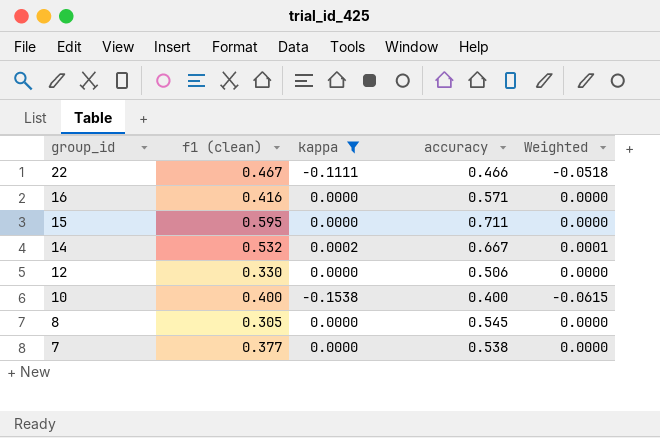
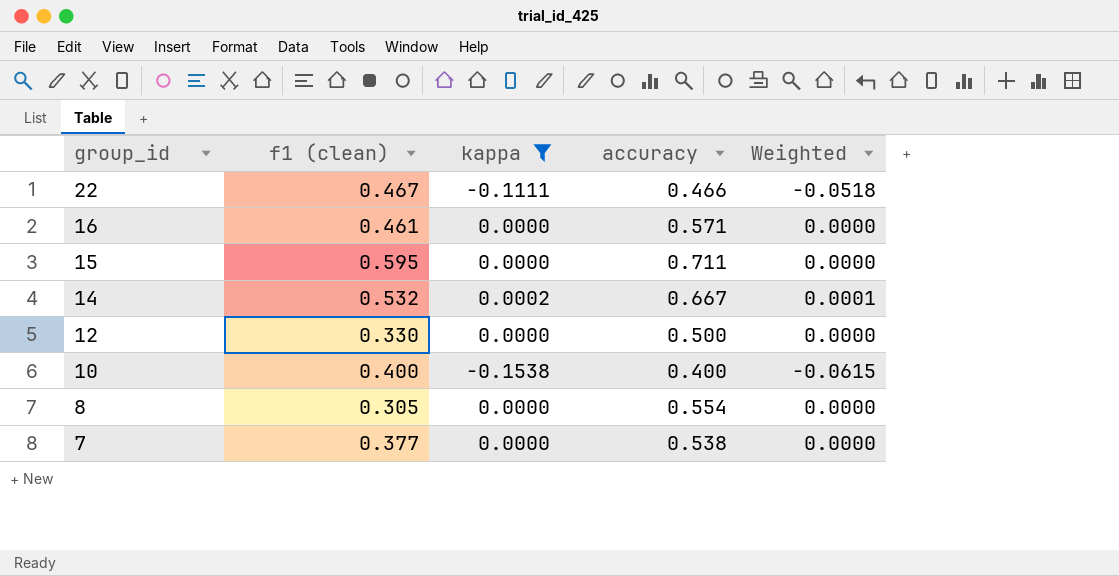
16 | f1 (clean): 0.416 -> 0.461
12 | accuracy: 0.506 -> 0.500
8 | accuracy: 0.545 -> 0.554

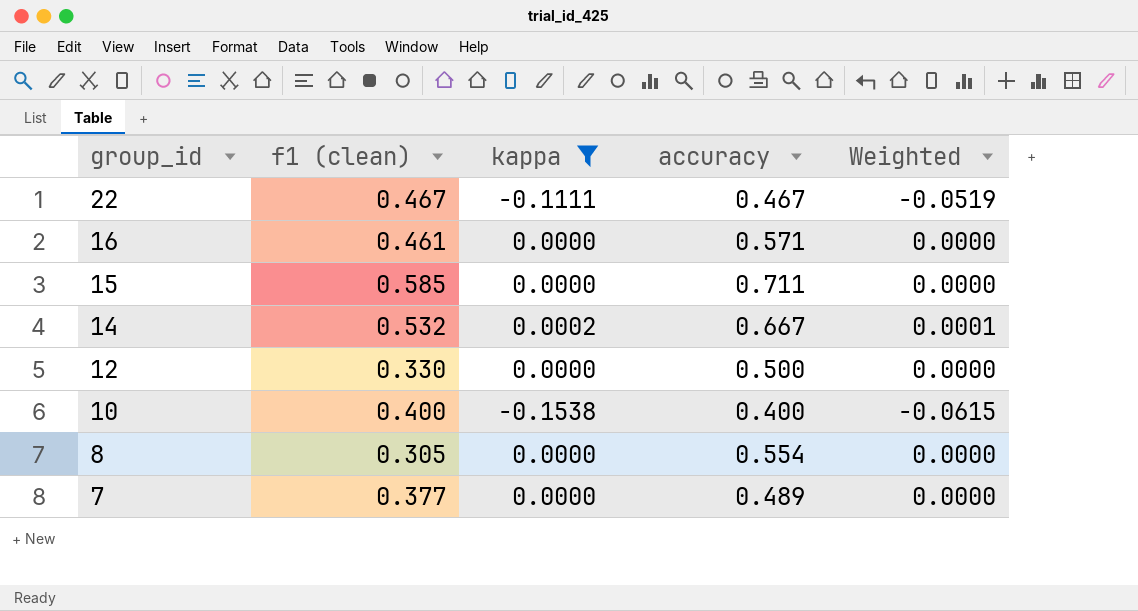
22 | accuracy: 0.466 -> 0.467
22 | Weighted: -0.0518 -> -0.0519
15 | f1 (clean): 0.595 -> 0.585
7 | accuracy: 0.538 -> 0.489

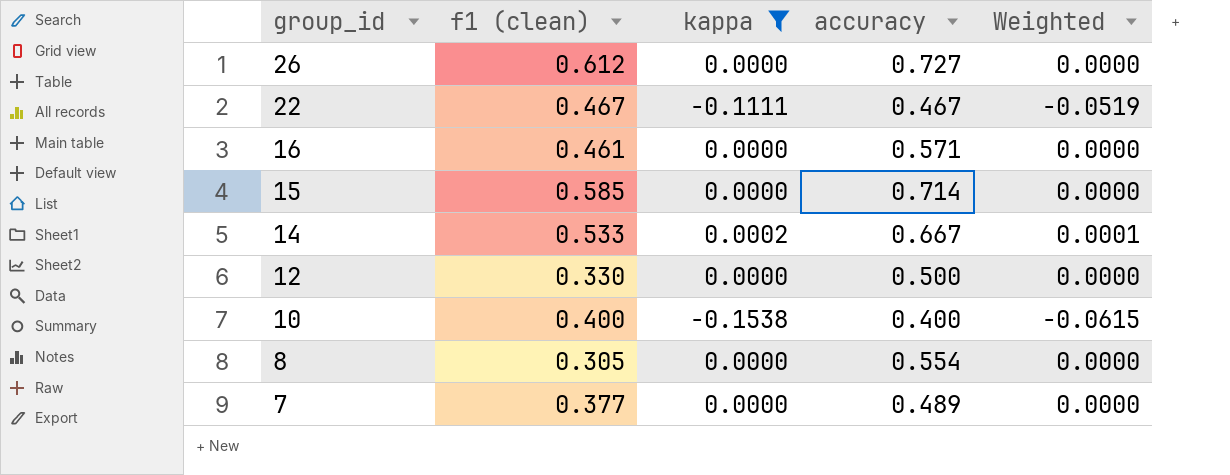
row 26: none -> 0.612 | 0.0000 | 0.727 | 0.0000
15 | accuracy: 0.711 -> 0.714
14 | f1 (clean): 0.532 -> 0.533

